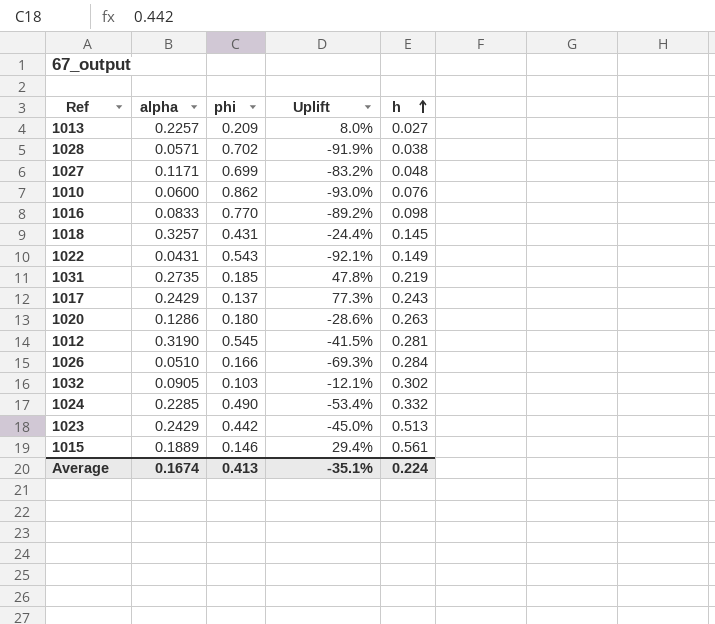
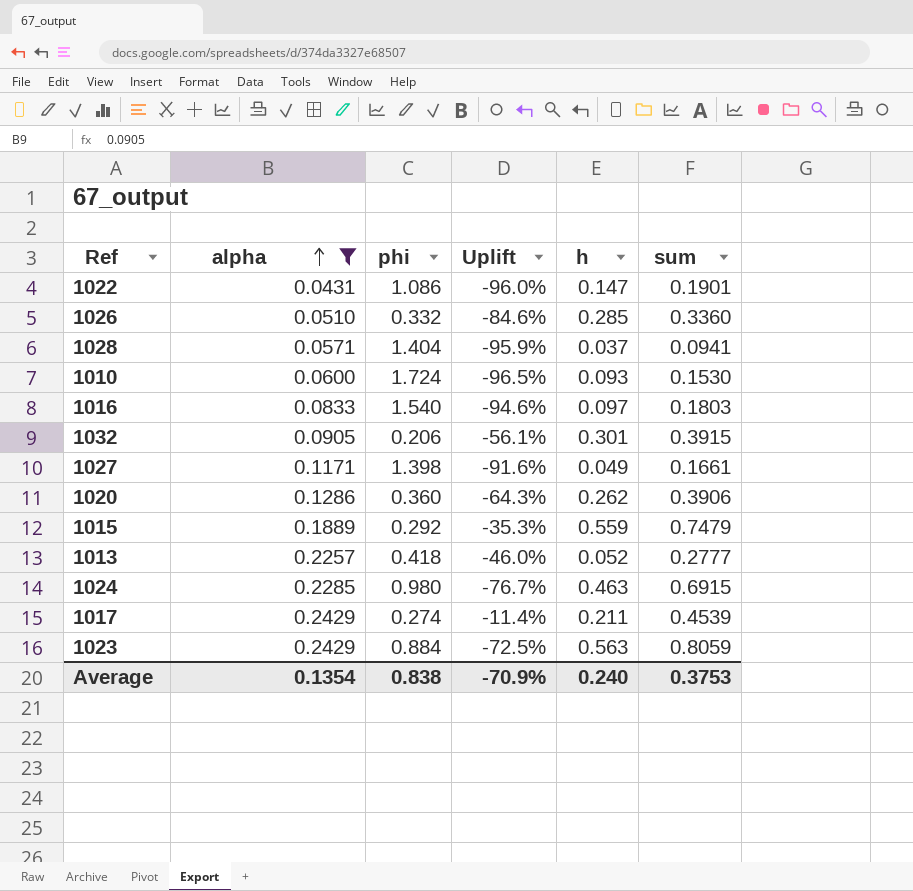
filter: none -> alpha <= 0.2429
row order: h ascending -> alpha ascending
column sum | formula: none -> [alpha] + [h]
1022 | phi: 0.543 -> 1.086
1022 | Uplift: -92.1% -> -96.0%
1022 | h: 0.149 -> 0.147
1026 | phi: 0.166 -> 0.332
1026 | Uplift: -69.3% -> -84.6%
1026 | h: 0.284 -> 0.285
1028 | phi: 0.702 -> 1.404
1028 | Uplift: -91.9% -> -95.9%
1028 | h: 0.038 -> 0.037
1010 | phi: 0.862 -> 1.724
1010 | Uplift: -93.0% -> -96.5%
1010 | h: 0.076 -> 0.093
1016 | phi: 0.770 -> 1.540
1016 | Uplift: -89.2% -> -94.6%
1016 | h: 0.098 -> 0.097
1032 | phi: 0.103 -> 0.206
1032 | Uplift: -12.1% -> -56.1%
1032 | h: 0.302 -> 0.301
1027 | phi: 0.699 -> 1.398
1027 | Uplift: -83.2% -> -91.6%
1027 | h: 0.048 -> 0.049
1020 | phi: 0.180 -> 0.360
1020 | Uplift: -28.6% -> -64.3%
1020 | h: 0.263 -> 0.262
1015 | phi: 0.146 -> 0.292
1015 | Uplift: 29.4% -> -35.3%
1015 | h: 0.561 -> 0.559
1013 | phi: 0.209 -> 0.418
1013 | Uplift: 8.0% -> -46.0%
1013 | h: 0.027 -> 0.052
1024 | phi: 0.490 -> 0.980
1024 | Uplift: -53.4% -> -76.7%
1024 | h: 0.332 -> 0.463
1017 | phi: 0.137 -> 0.274
1017 | Uplift: 77.3% -> -11.4%
1017 | h: 0.243 -> 0.211
1023 | phi: 0.442 -> 0.884
1023 | Uplift: -45.0% -> -72.5%
1023 | h: 0.513 -> 0.563
Average | alpha: 0.1674 -> 0.1354
Average | phi: 0.413 -> 0.838
Average | Uplift: -35.1% -> -70.9%
Average | h: 0.224 -> 0.240

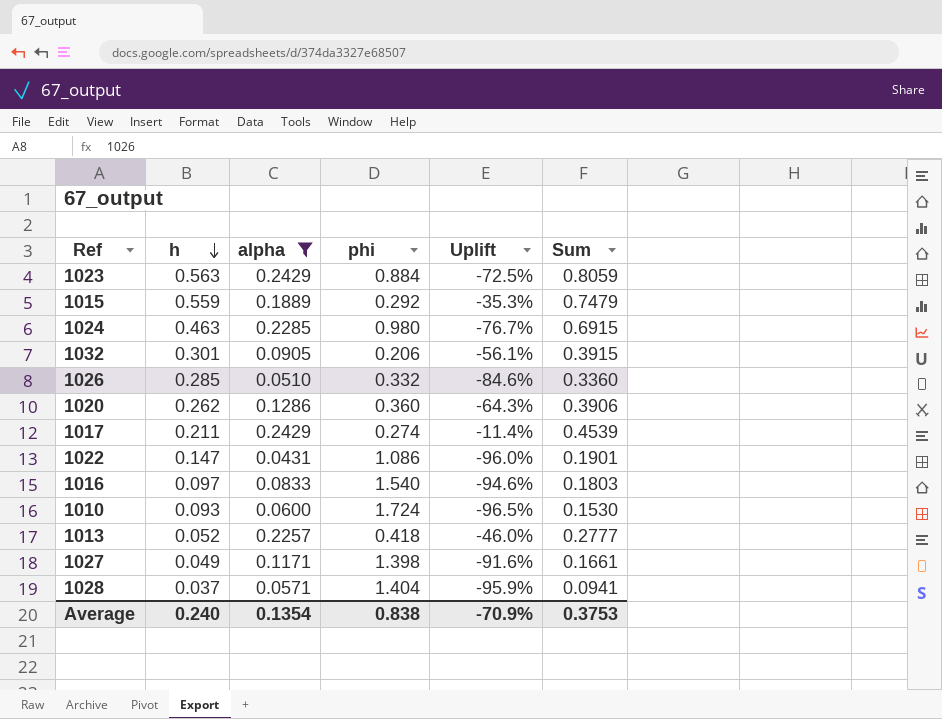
row order: alpha ascending -> h descending
column h | position: 5 -> 2
column name: sum -> Sum

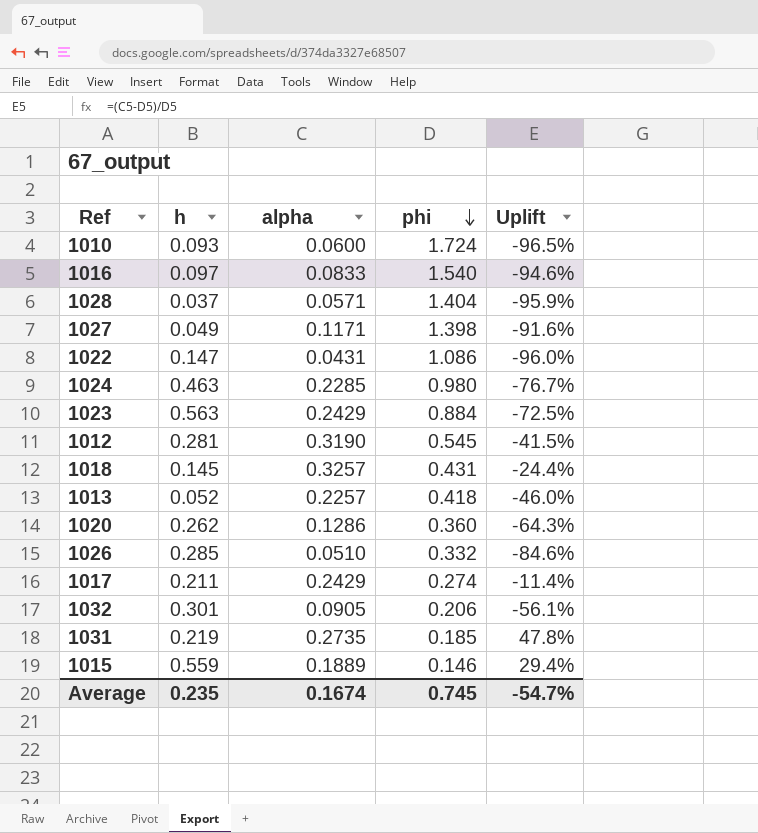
filter: alpha <= 0.2429 -> none
row order: h descending -> phi descending
column Sum | formula: [h] + [alpha] -> none
1015 | phi: 0.292 -> 0.146
1015 | Uplift: -35.3% -> 29.4%
Average | h: 0.240 -> 0.235
Average | alpha: 0.1354 -> 0.1674
Average | phi: 0.838 -> 0.745
Average | Uplift: -70.9% -> -54.7%

